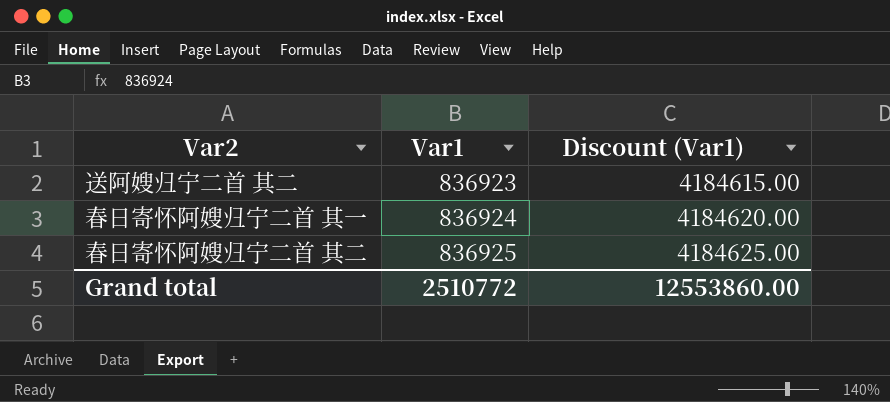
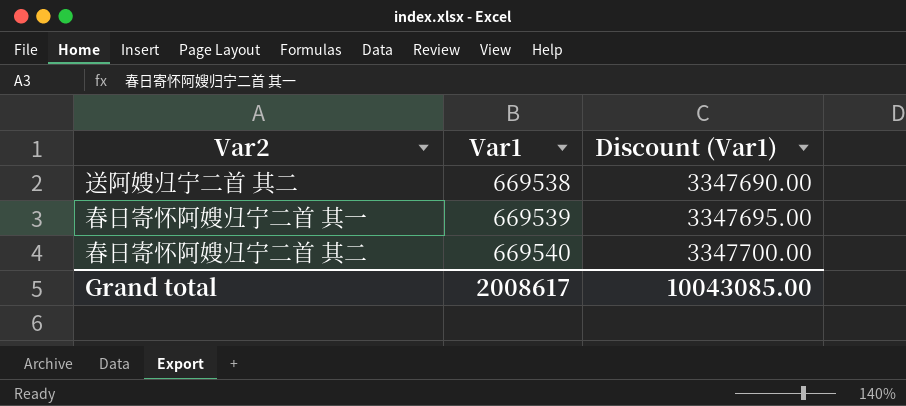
送阿嫂归宁二首 其二 | Var1: 836923 -> 669538
送阿嫂归宁二首 其二 | Discount (Var1): 4184615.00 -> 3347690.00
春日寄怀阿嫂归宁二首 其一 | Var1: 836924 -> 669539
春日寄怀阿嫂归宁二首 其一 | Discount (Var1): 4184620.00 -> 3347695.00
春日寄怀阿嫂归宁二首 其二 | Var1: 836925 -> 669540
春日寄怀阿嫂归宁二首 其二 | Discount (Var1): 4184625.00 -> 3347700.00
Grand total | Var1: 2510772 -> 2008617
Grand total | Discount (Var1): 12553860.00 -> 10043085.00

